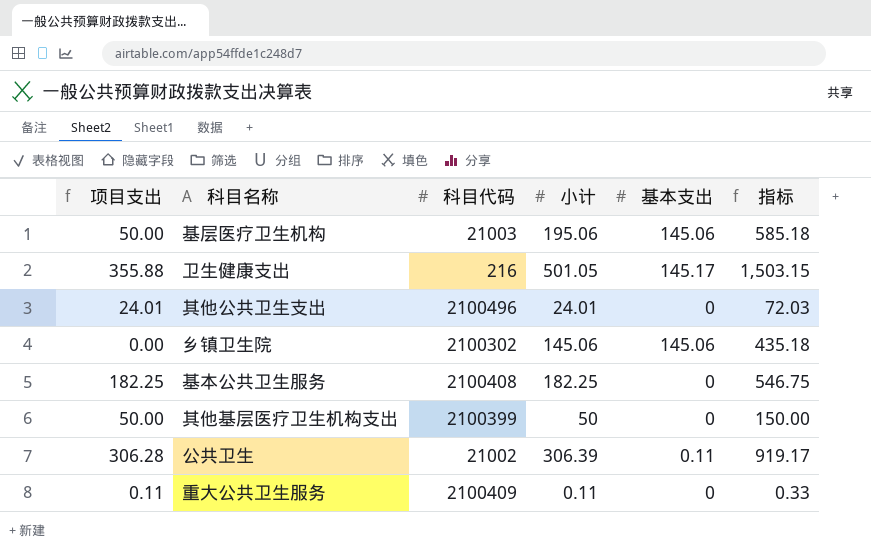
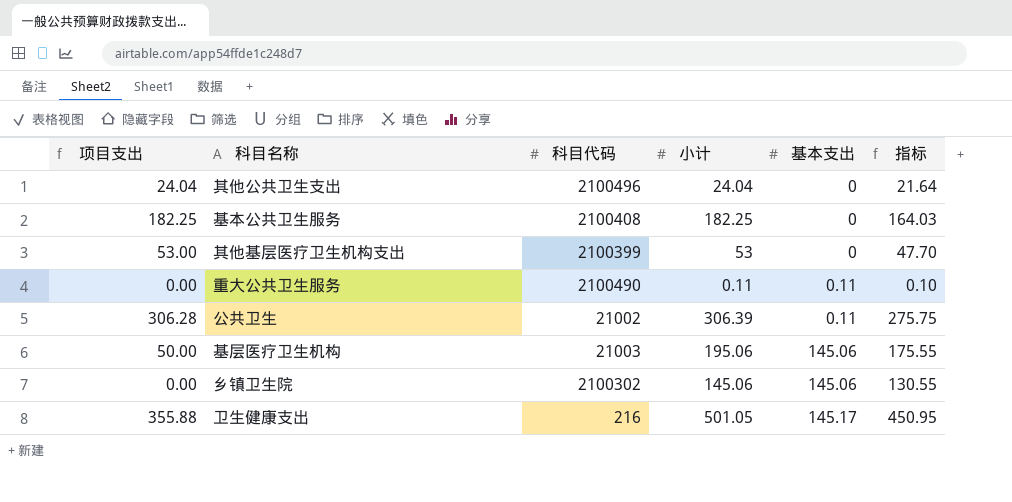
row order: none -> 基本支出 ascending
column 指标 | formula: [小计] * 3 -> [小计] * 0.9
其他公共卫生支出 | 项目支出: 24.01 -> 24.04
其他公共卫生支出 | 小计: 24.01 -> 24.04
其他基层医疗卫生机构支出 | 项目支出: 50.00 -> 53.00
其他基层医疗卫生机构支出 | 小计: 50 -> 53
重大公共卫生服务 | 项目支出: 0.11 -> 0.00
重大公共卫生服务 | 科目代码: 2100409 -> 2100490
重大公共卫生服务 | 基本支出: 0 -> 0.11

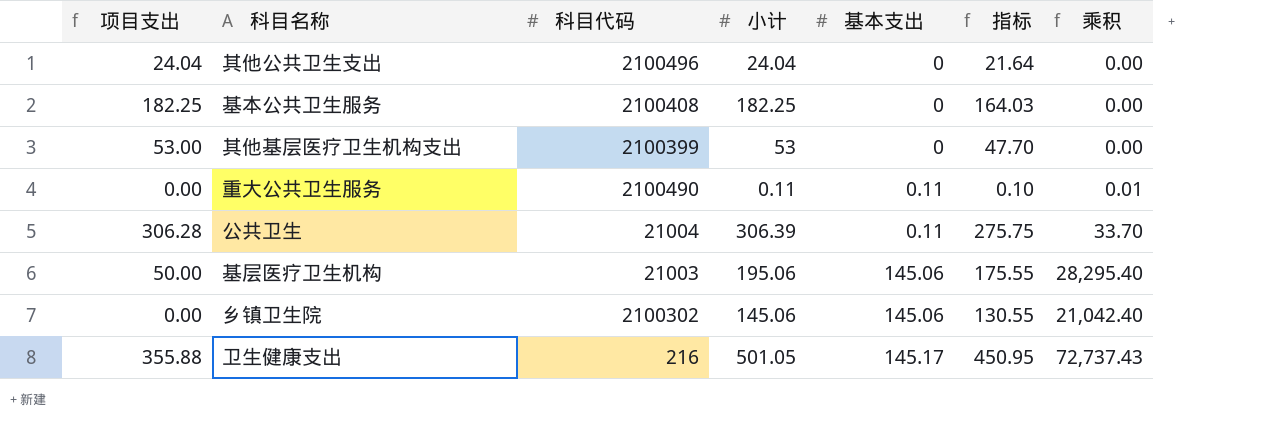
column 乘积 | formula: none -> [小计] * [基本支出]
公共卫生 | 科目代码: 21002 -> 21004

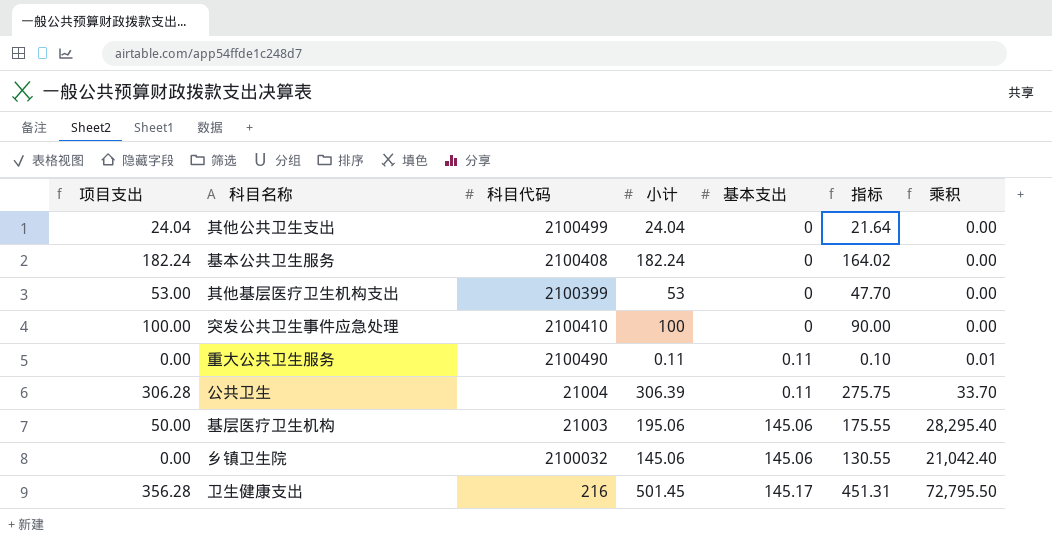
其他公共卫生支出 | 科目代码: 2100496 -> 2100499
基本公共卫生服务 | 项目支出: 182.25 -> 182.24
基本公共卫生服务 | 小计: 182.25 -> 182.24
基本公共卫生服务 | 指标: 164.03 -> 164.02
row 突发公共卫生事件应急处理: none -> 100.00 | 2100410 | 100 | 0 | 90.00 | 0.00
乡镇卫生院 | 科目代码: 2100302 -> 2100032
卫生健康支出 | 项目支出: 355.88 -> 356.28
卫生健康支出 | 小计: 501.05 -> 501.45
卫生健康支出 | 指标: 450.95 -> 451.31
卫生健康支出 | 乘积: 72,737.43 -> 72,795.50

